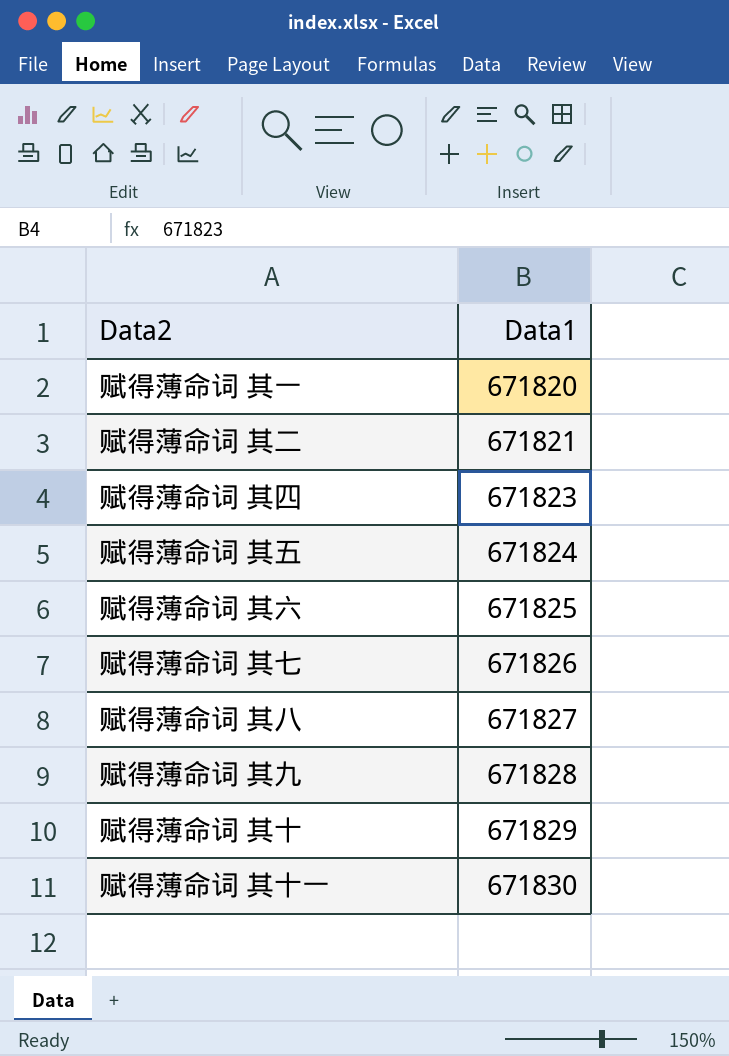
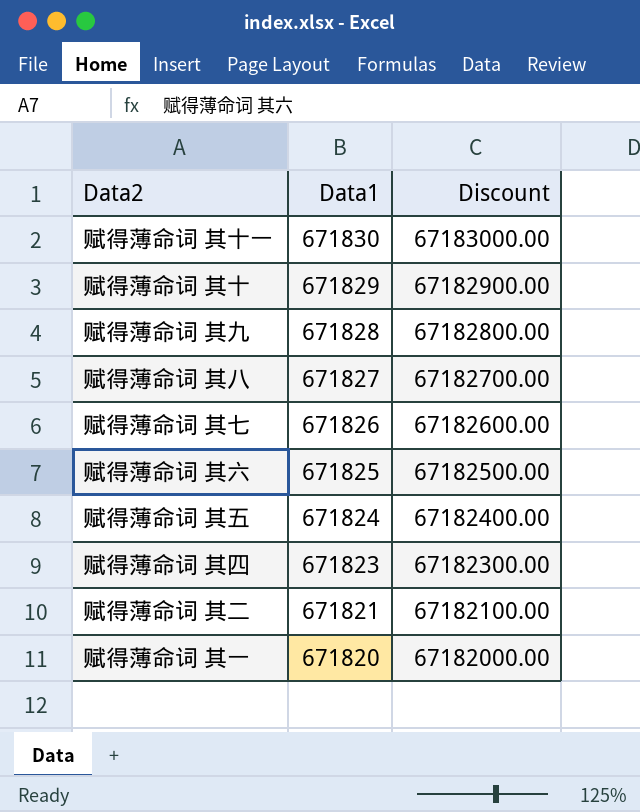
row order: Data1 ascending -> Data1 descending
column Discount | formula: none -> [Data1] * 100

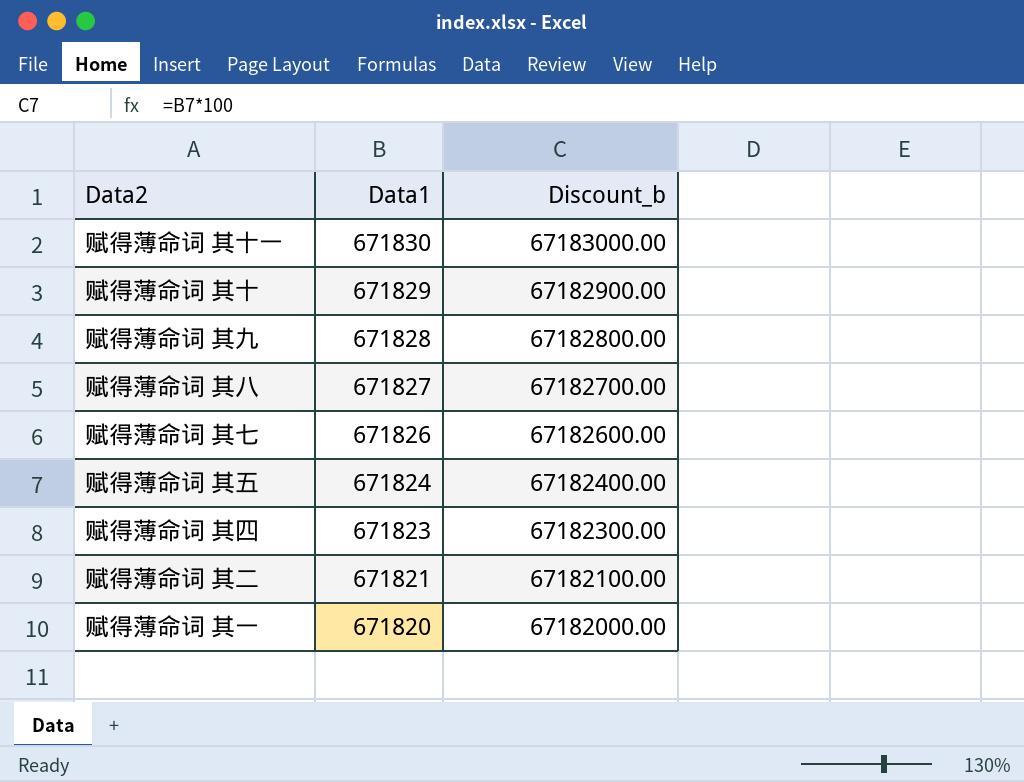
column name: Discount -> Discount_b
row 赋得薄命词 其六: 671825 | 67182500.00 -> none

